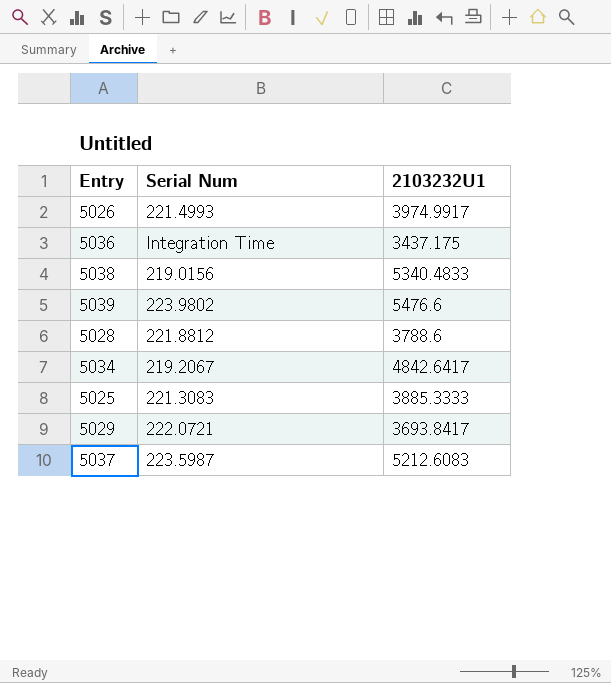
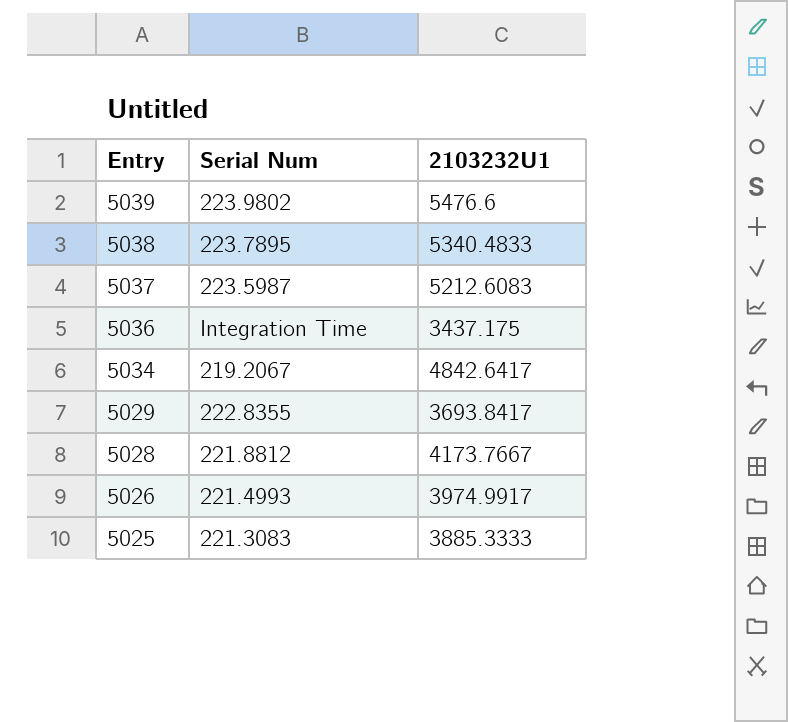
row order: none -> Entry descending
5038 | Serial Num: 219.0156 -> 223.7895
5029 | Serial Num: 222.0721 -> 222.8355
5028 | 2103232U1: 3788.6 -> 4173.7667

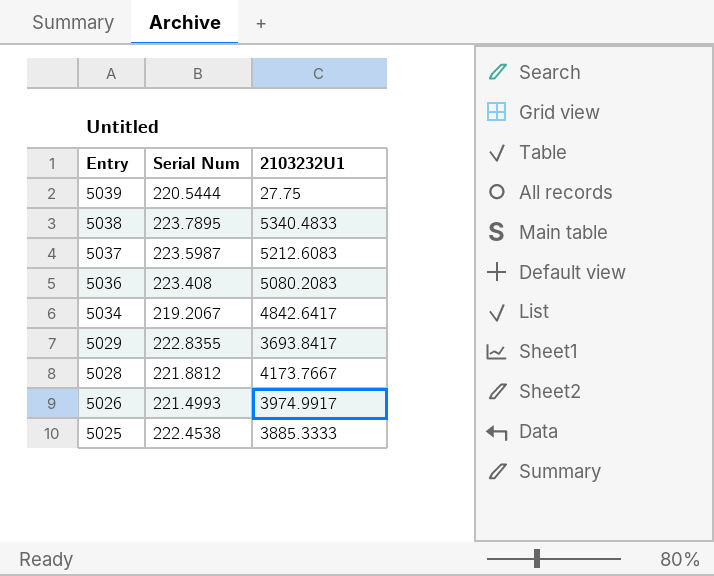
5039 | Serial Num: 223.9802 -> 220.5444
5039 | 2103232U1: 5476.6 -> 27.75
5036 | Serial Num: Integration Time -> 223.408
5036 | 2103232U1: 3437.175 -> 5080.2083
5025 | Serial Num: 221.3083 -> 222.4538

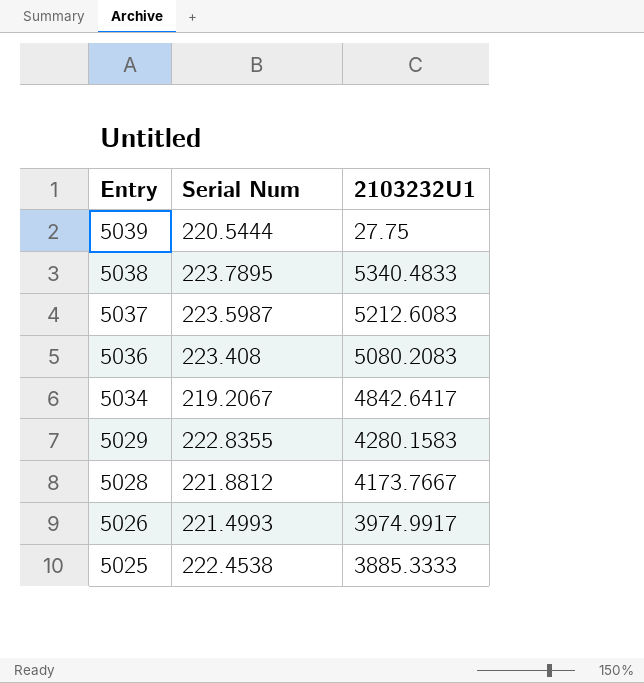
5029 | 2103232U1: 3693.8417 -> 4280.1583

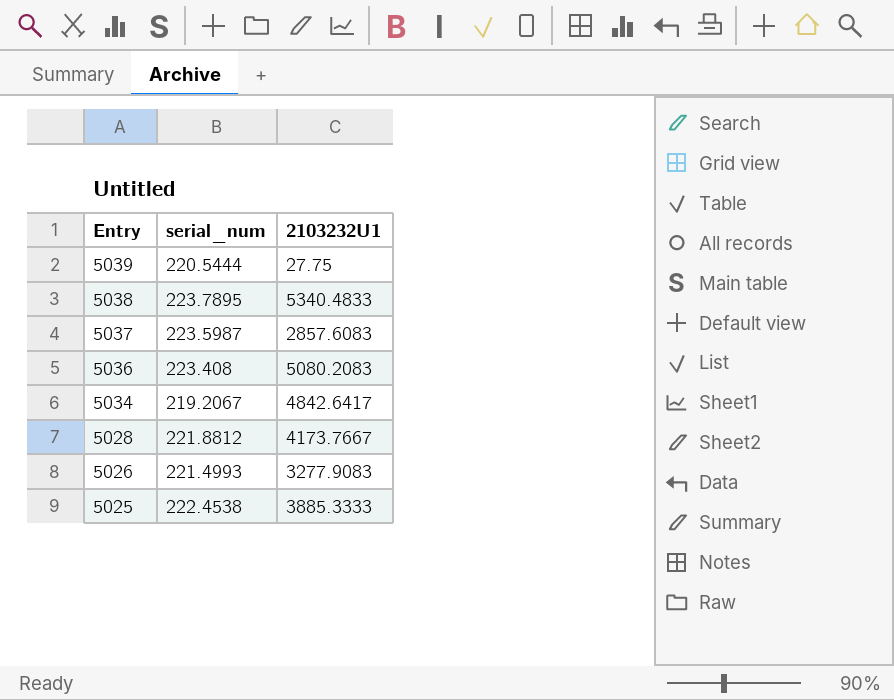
column name: Serial Num -> serial_num
row 5029: 222.8355 | 4280.1583 -> none
5037 | 2103232U1: 5212.6083 -> 2857.6083
5026 | 2103232U1: 3974.9917 -> 3277.9083

